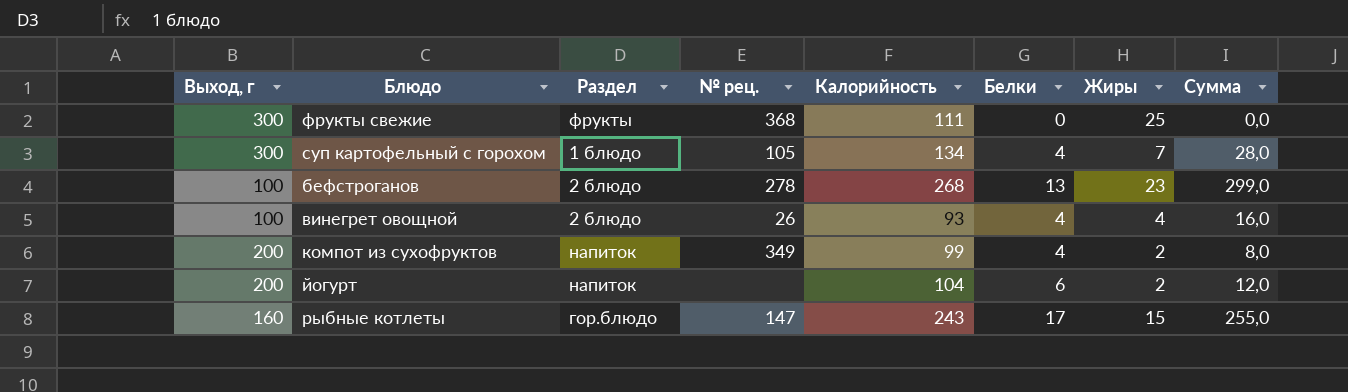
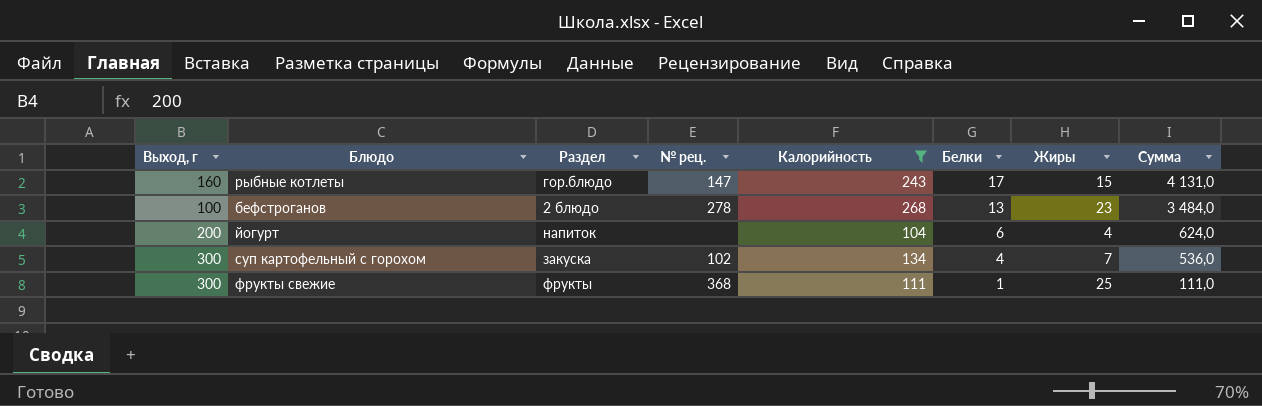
filter: none -> Калорийность >= 104
row order: none -> Белки descending
column Сумма | formula: [Белки] * [Жиры] -> [Калорийность] * [Белки]
йогурт | Жиры: 2 -> 4
суп картофельный с горохом | Раздел: 1 блюдо -> закуска
суп картофельный с горохом | № рец.: 105 -> 102
фрукты свежие | Белки: 0 -> 1

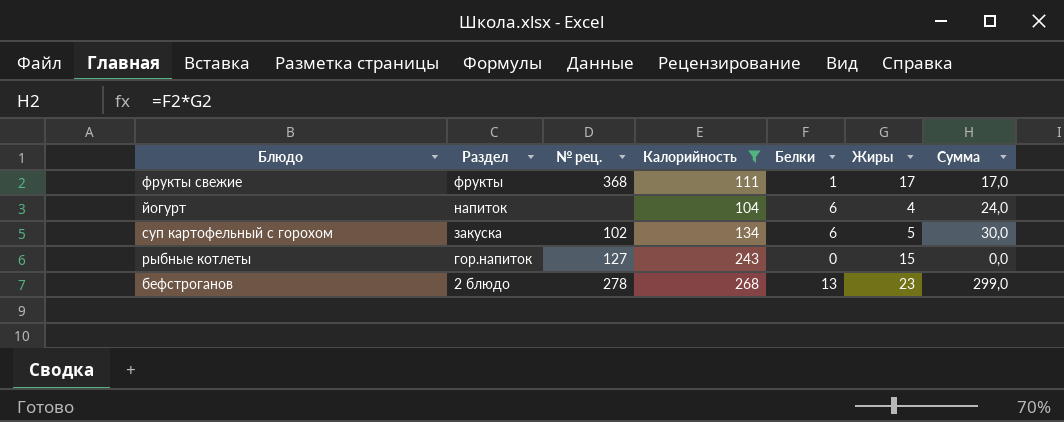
row order: Белки descending -> Раздел descending
column Выход, г | position: 1 -> none
column Сумма | formula: [Калорийность] * [Белки] -> [Белки] * [Жиры]
фрукты свежие | Жиры: 25 -> 17
суп картофельный с горохом | Белки: 4 -> 6
суп картофельный с горохом | Жиры: 7 -> 5
рыбные котлеты | Раздел: гор.блюдо -> гор.напиток
рыбные котлеты | № рец.: 147 -> 127
рыбные котлеты | Белки: 17 -> 0

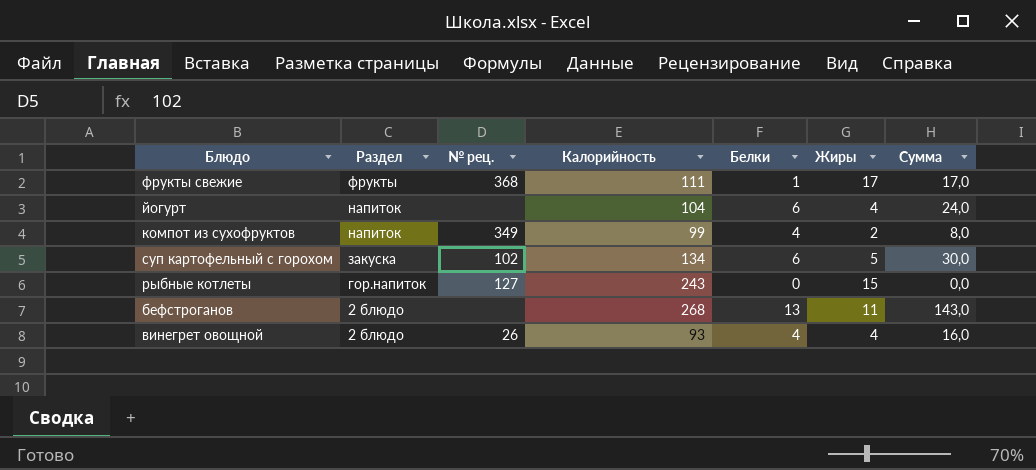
filter: Калорийность >= 104 -> none
бефстроганов | № рец.: 278 -> none
бефстроганов | Жиры: 23 -> 11
бефстроганов | Сумма: 299,0 -> 143,0

